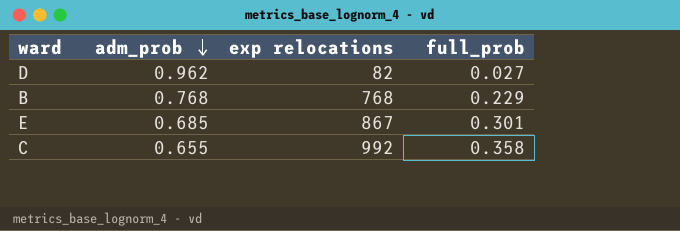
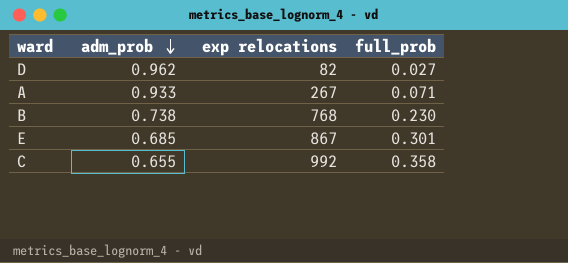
row A: none -> 0.933 | 267 | 0.071
B | adm_prob: 0.768 -> 0.738
B | full_prob: 0.229 -> 0.230

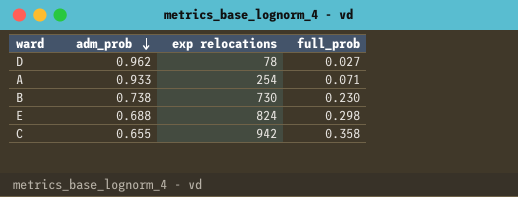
D | exp relocations: 82 -> 78
A | exp relocations: 267 -> 254
B | exp relocations: 768 -> 730
E | adm_prob: 0.685 -> 0.688
E | exp relocations: 867 -> 824
E | full_prob: 0.301 -> 0.298
C | exp relocations: 992 -> 942

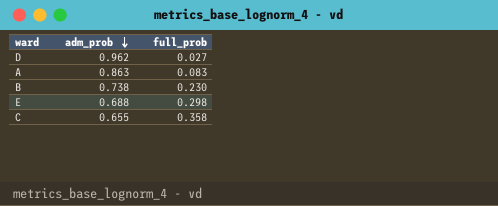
column exp relocations | position: 3 -> none
A | adm_prob: 0.933 -> 0.863
A | full_prob: 0.071 -> 0.083

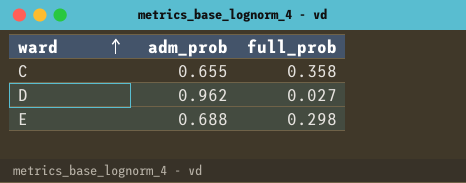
row order: adm_prob descending -> ward ascending
row A: 0.863 | 0.083 -> none
row B: 0.738 | 0.230 -> none

